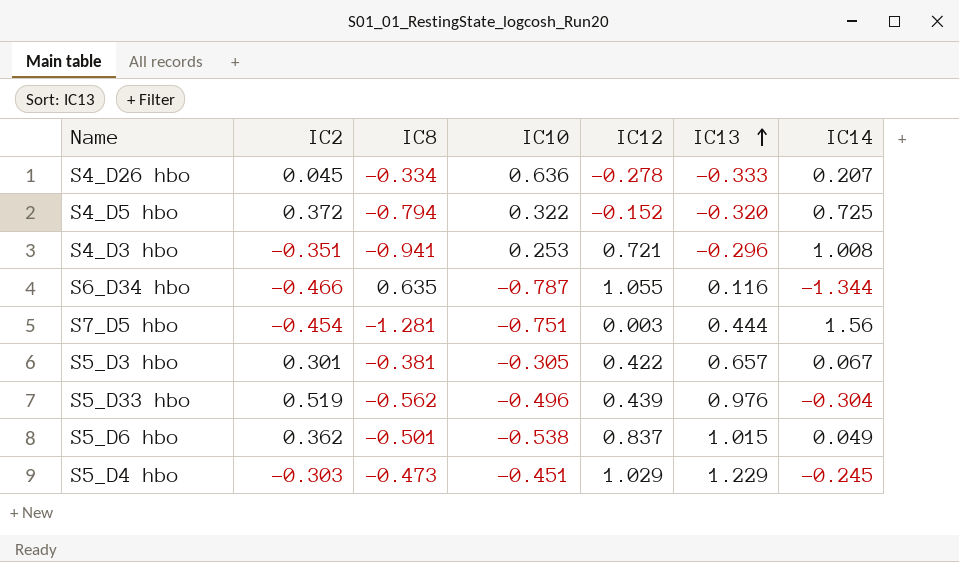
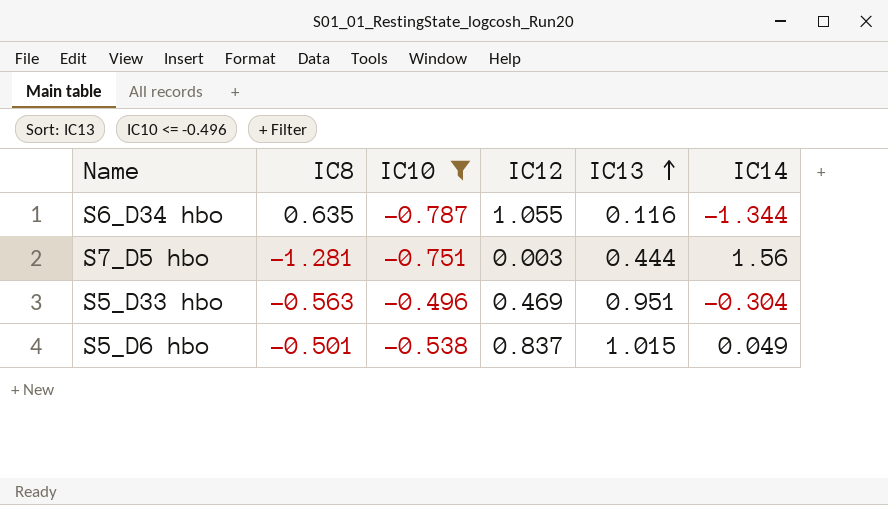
filter: none -> IC10 <= -0.496
column IC2 | position: 2 -> none
S5_D33 hbo | IC8: -0.562 -> -0.563
S5_D33 hbo | IC12: 0.439 -> 0.469
S5_D33 hbo | IC13: 0.976 -> 0.951

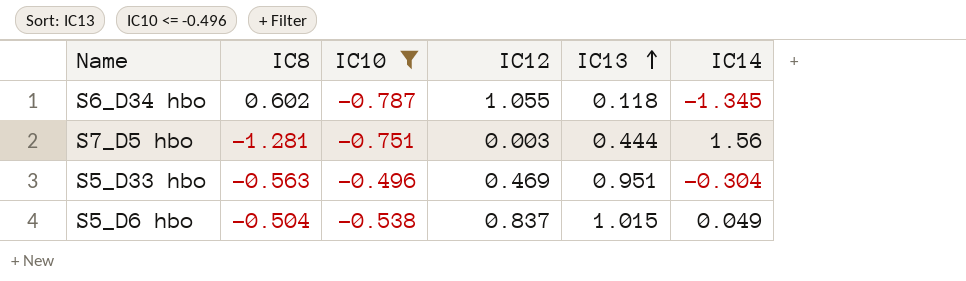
S6_D34 hbo | IC8: 0.635 -> 0.602
S6_D34 hbo | IC13: 0.116 -> 0.118
S6_D34 hbo | IC14: -1.344 -> -1.345
S5_D6 hbo | IC8: -0.501 -> -0.504

